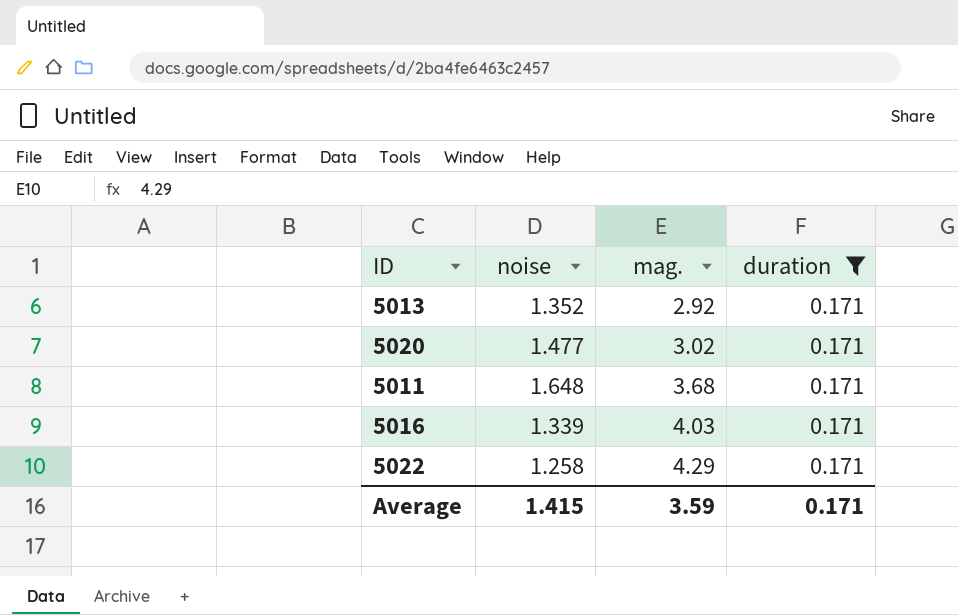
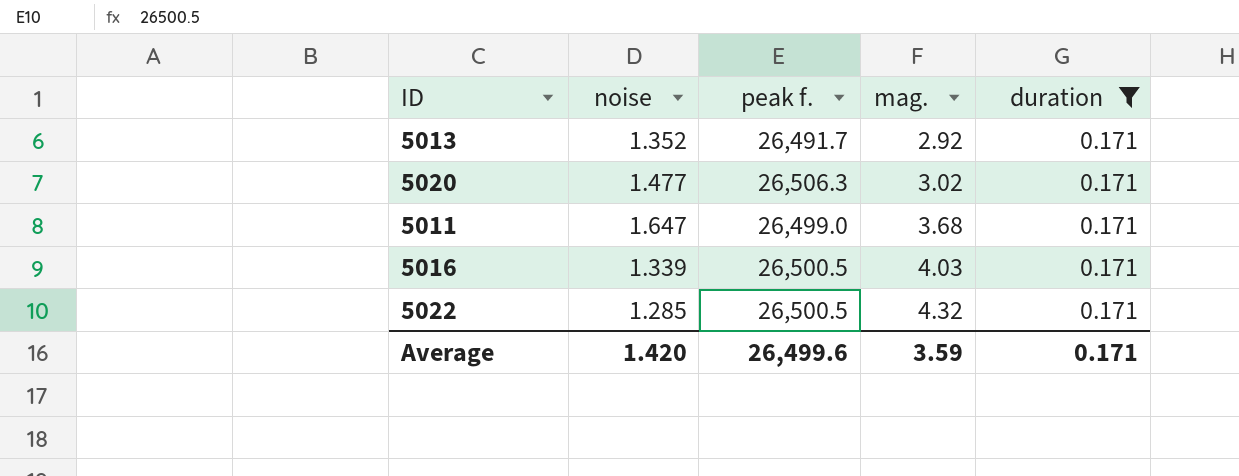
column peak f. | position: none -> 3
5011 | noise: 1.648 -> 1.647
5022 | noise: 1.258 -> 1.285
5022 | mag.: 4.29 -> 4.32
Average | noise: 1.415 -> 1.420

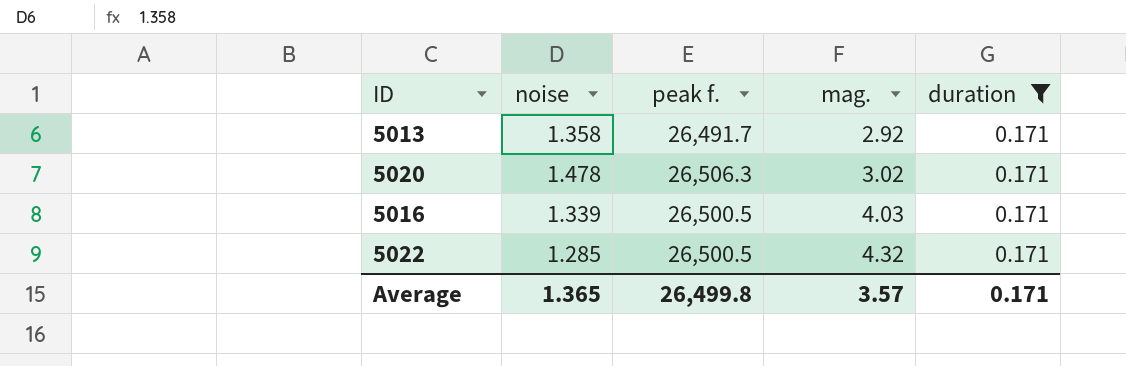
row 5011: 1.647 | 26,499.0 | 3.68 | 0.171 -> none
5013 | noise: 1.352 -> 1.358
5020 | noise: 1.477 -> 1.478
Average | noise: 1.420 -> 1.365
Average | peak f.: 26,499.6 -> 26,499.8
Average | mag.: 3.59 -> 3.57

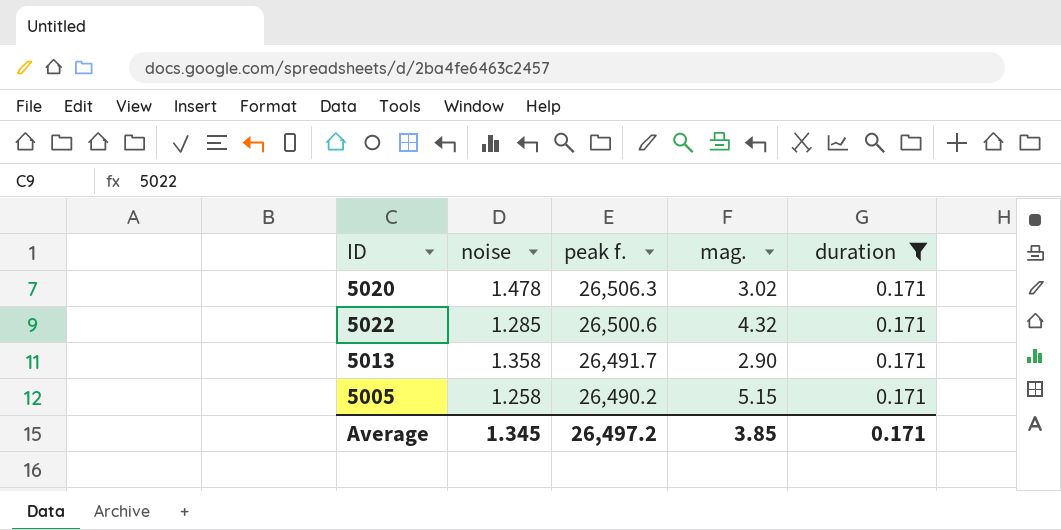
row order: mag. ascending -> peak f. descending
row 5016: 1.339 | 26,500.5 | 4.03 | 0.171 -> none
5022 | peak f.: 26,500.5 -> 26,500.6
5013 | mag.: 2.92 -> 2.90
row 5005: none -> 1.258 | 26,490.2 | 5.15 | 0.171
Average | noise: 1.365 -> 1.345
Average | peak f.: 26,499.8 -> 26,497.2
Average | mag.: 3.57 -> 3.85

